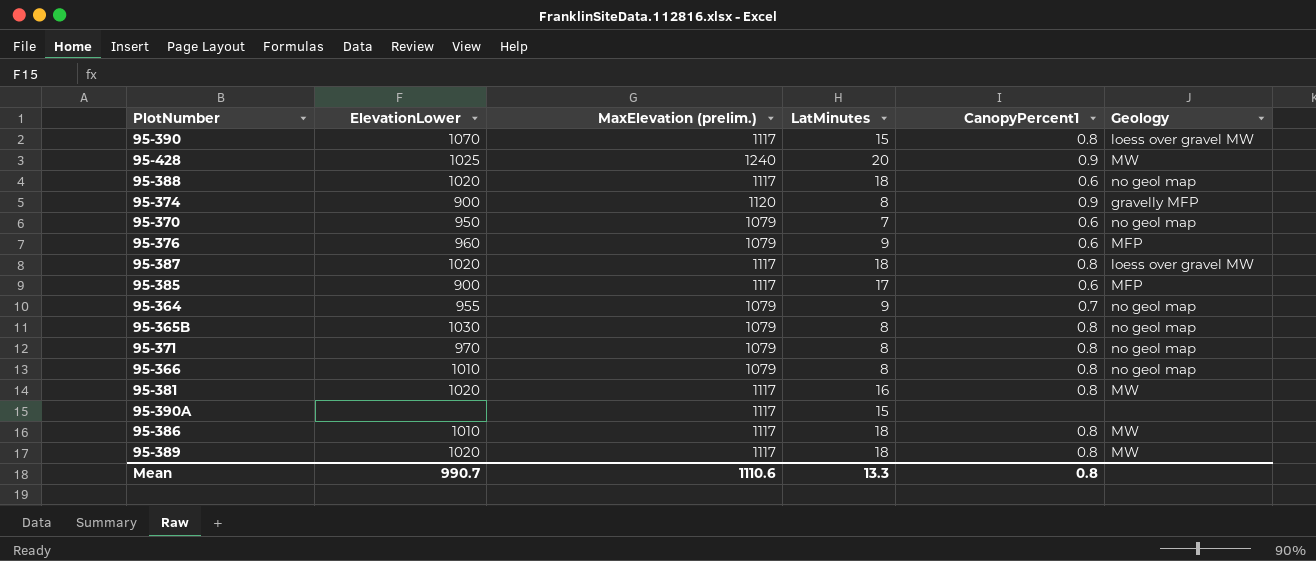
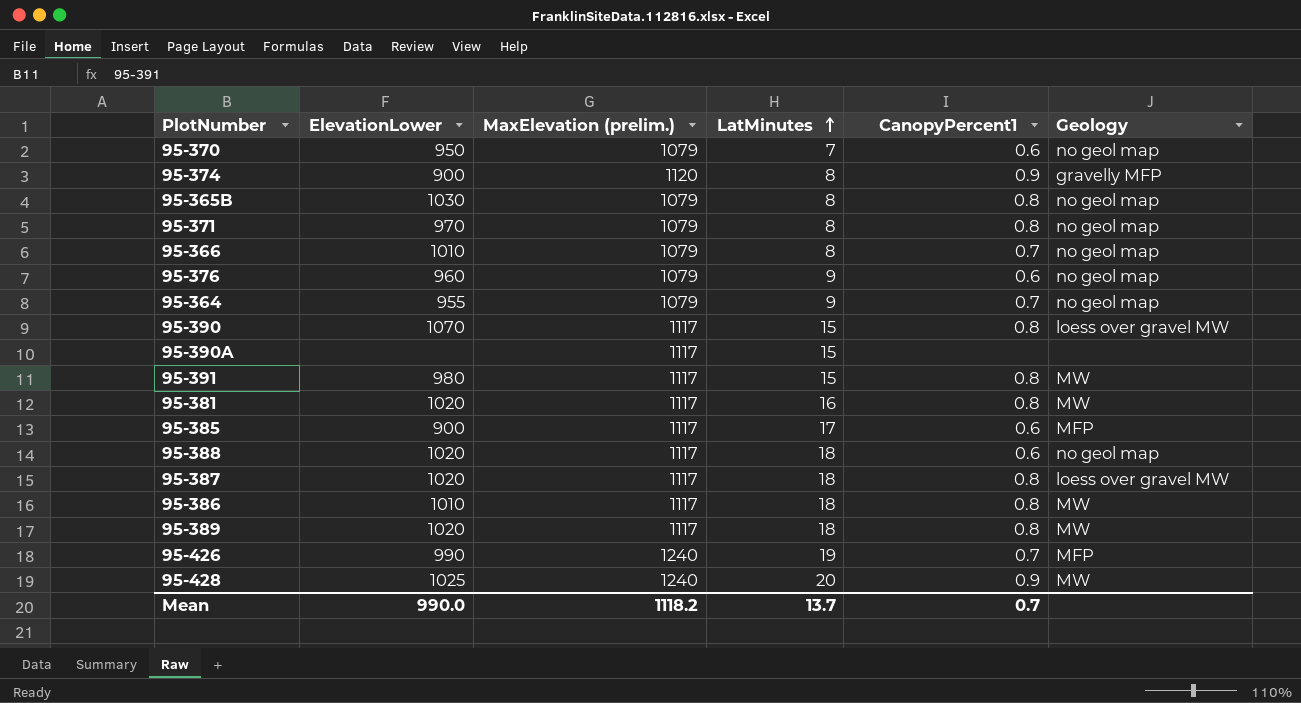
row order: none -> LatMinutes ascending
95-366 | CanopyPercent1: 0.8 -> 0.7
95-376 | Geology: MFP -> no geol map
row 95-391: none -> 980 | 1117 | 15 | 0.8 | MW
row 95-426: none -> 990 | 1240 | 19 | 0.7 | MFP
Mean | ElevationLower: 990.7 -> 990.0
Mean | MaxElevation (prelim.): 1110.6 -> 1118.2
Mean | LatMinutes: 13.3 -> 13.7
Mean | CanopyPercent1: 0.8 -> 0.7

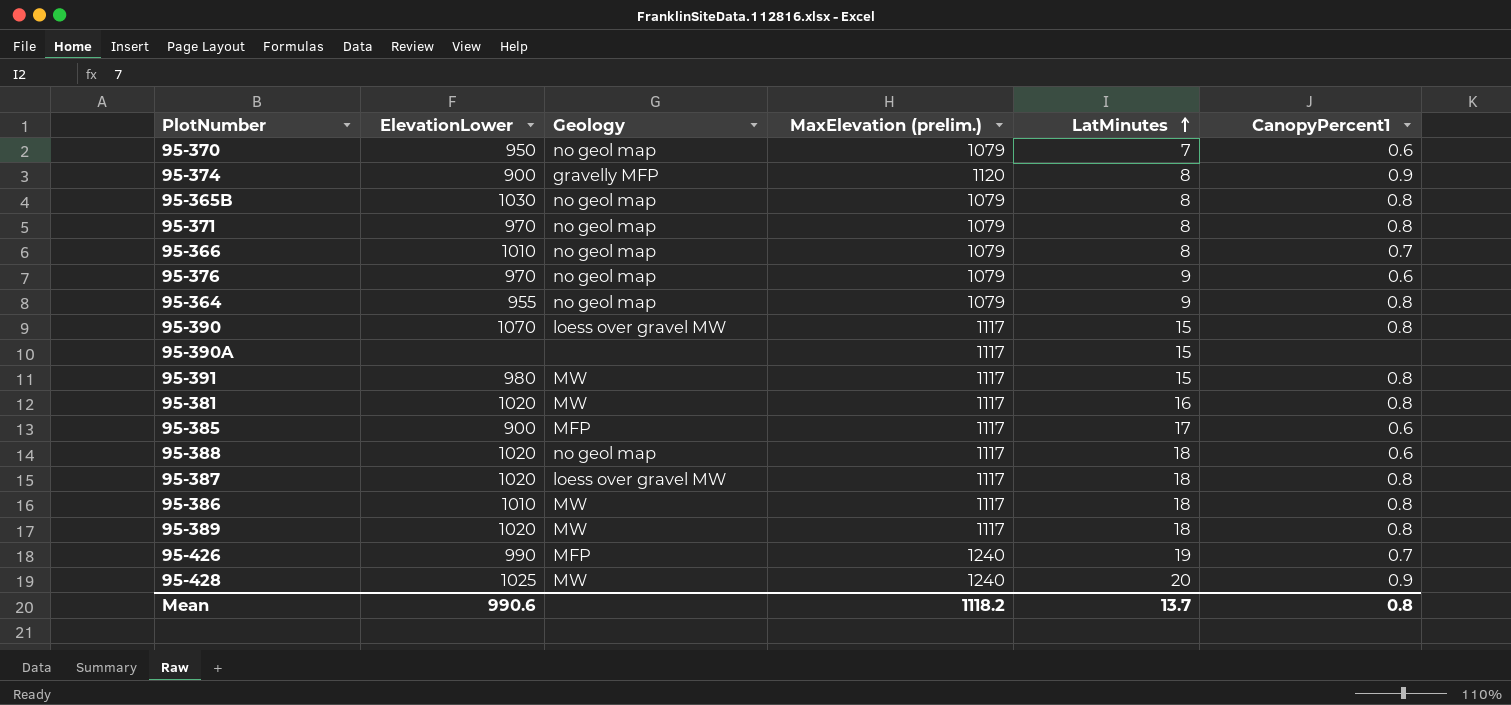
column Geology | position: 6 -> 3
95-376 | ElevationLower: 960 -> 970
95-364 | CanopyPercent1: 0.7 -> 0.8
Mean | ElevationLower: 990.0 -> 990.6
Mean | CanopyPercent1: 0.7 -> 0.8

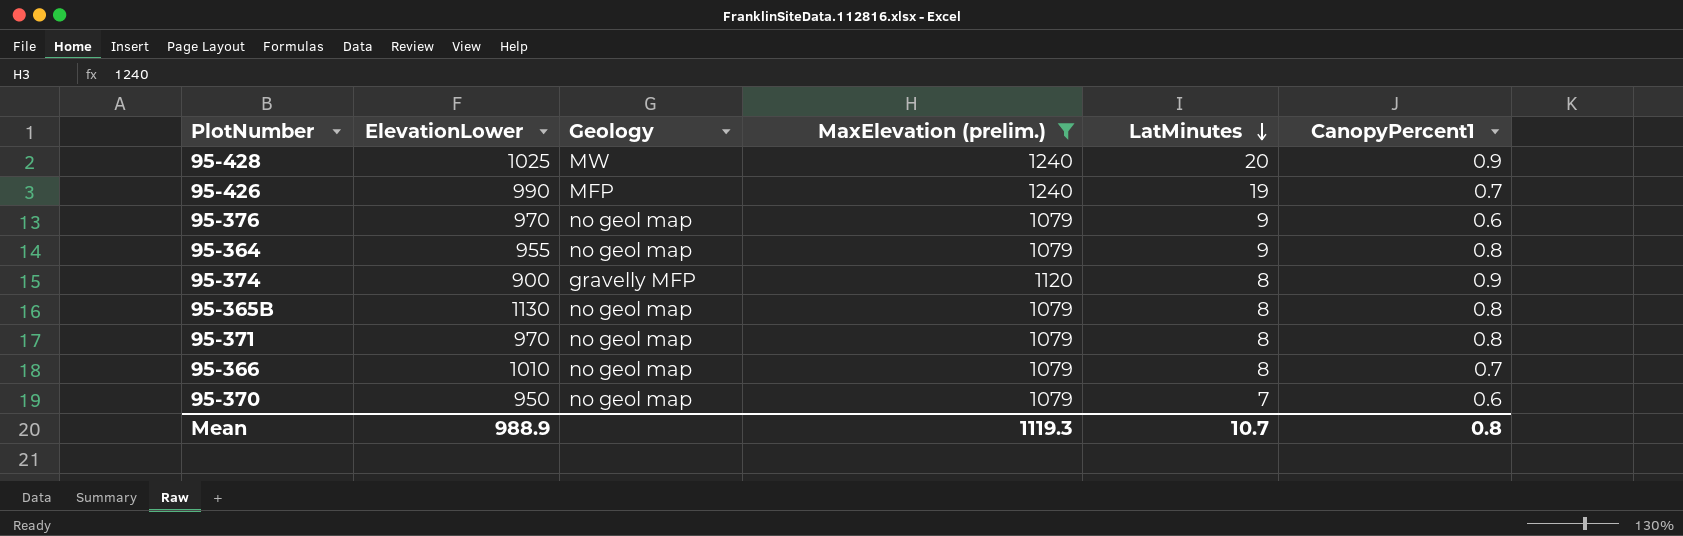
filter: none -> MaxElevation (prelim.) != 1117
row order: LatMinutes ascending -> LatMinutes descending
95-365B | ElevationLower: 1030 -> 1130
Mean | ElevationLower: 990.6 -> 988.9
Mean | MaxElevation (prelim.): 1118.2 -> 1119.3
Mean | LatMinutes: 13.7 -> 10.7

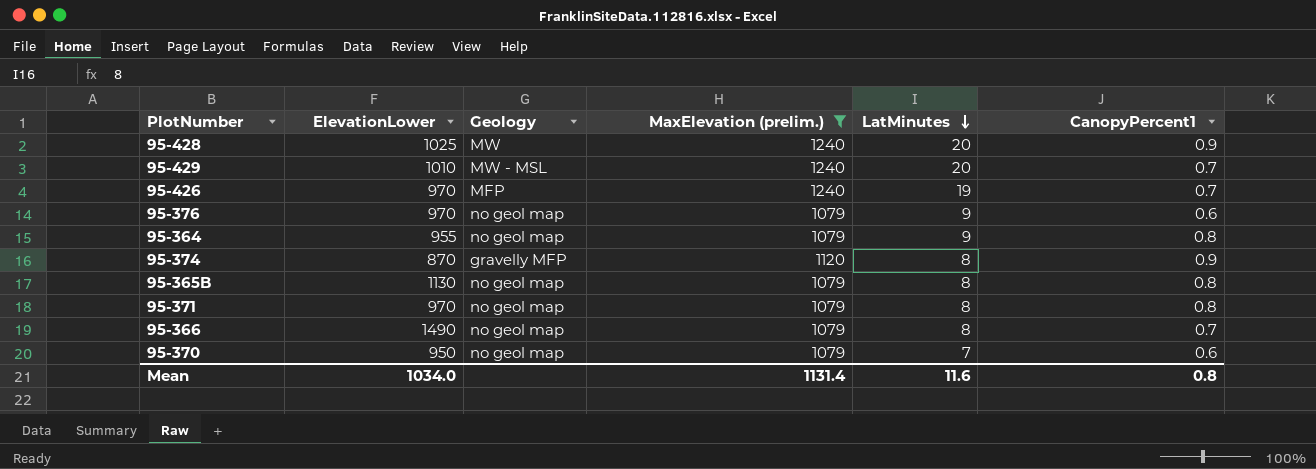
row 95-429: none -> 1010 | MW - MSL | 1240 | 20 | 0.7
95-426 | ElevationLower: 990 -> 970
95-374 | ElevationLower: 900 -> 870
95-366 | ElevationLower: 1010 -> 1490
Mean | ElevationLower: 988.9 -> 1034.0
Mean | MaxElevation (prelim.): 1119.3 -> 1131.4
Mean | LatMinutes: 10.7 -> 11.6

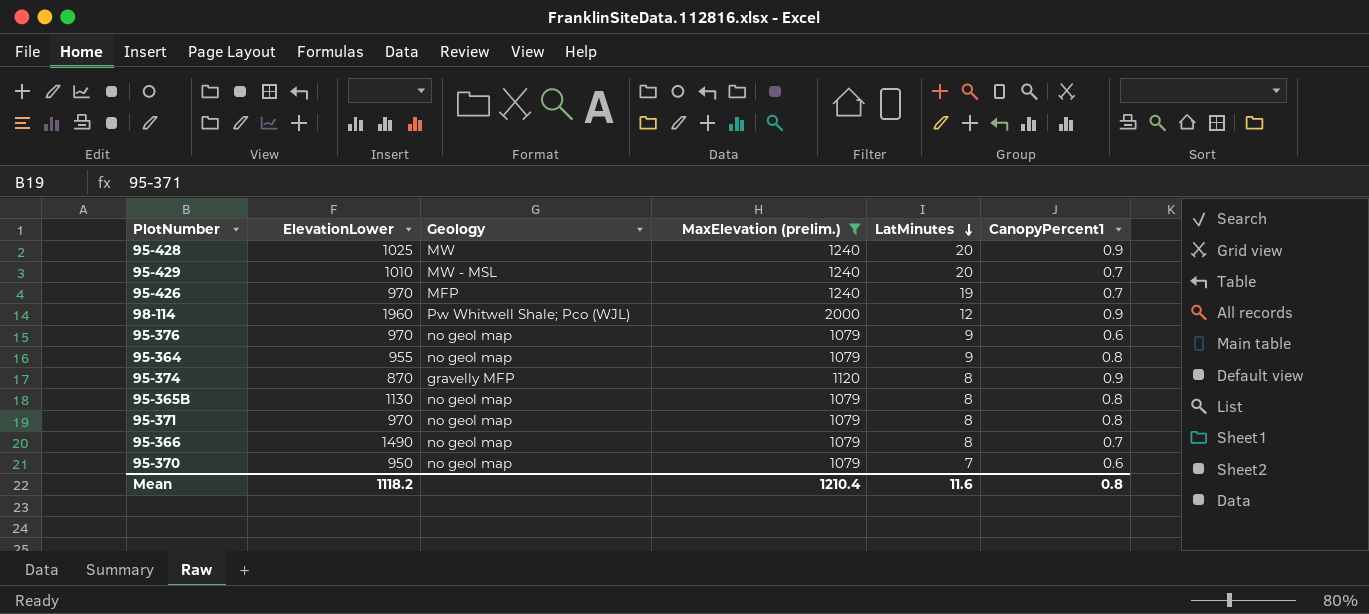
row 98-114: none -> 1960 | Pw Whitwell Shale; Pco (WJL) | 2000 | 12 | 0.9
Mean | ElevationLower: 1034.0 -> 1118.2
Mean | MaxElevation (prelim.): 1131.4 -> 1210.4

